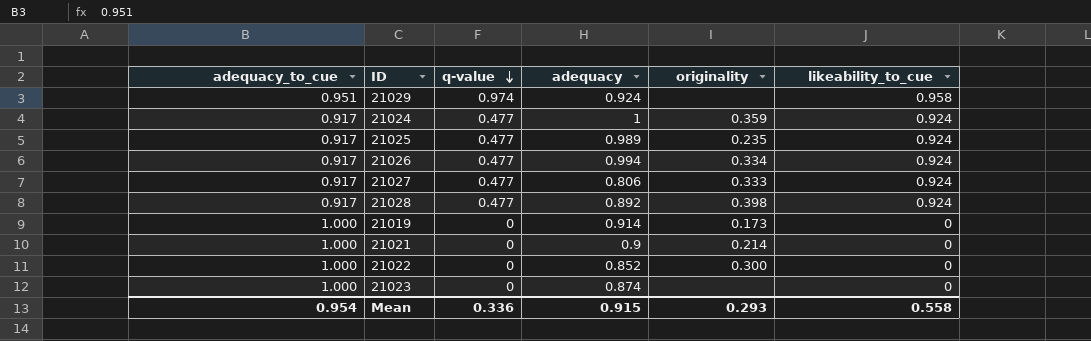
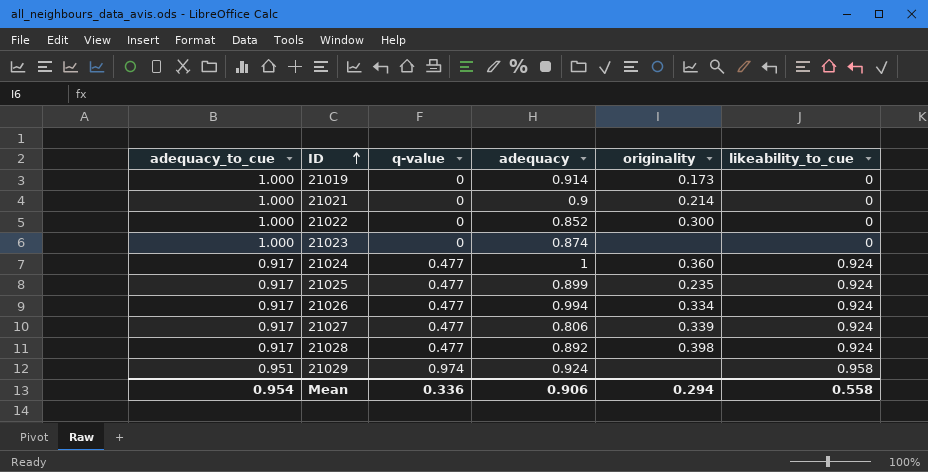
row order: q-value descending -> ID ascending
21024 | originality: 0.359 -> 0.360
21025 | adequacy: 0.989 -> 0.899
21027 | originality: 0.333 -> 0.339
Mean | adequacy: 0.915 -> 0.906
Mean | originality: 0.293 -> 0.294

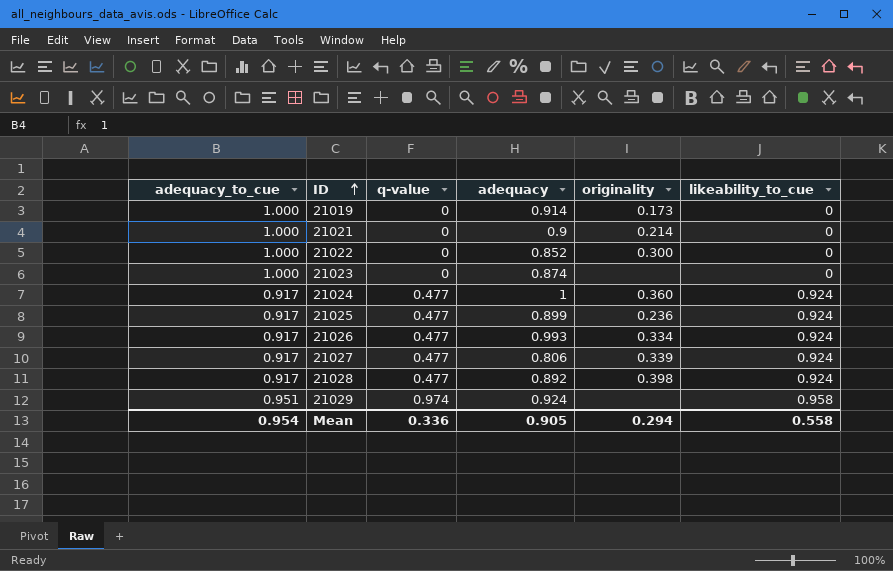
21025 | originality: 0.235 -> 0.236
21026 | adequacy: 0.994 -> 0.993
Mean | adequacy: 0.906 -> 0.905

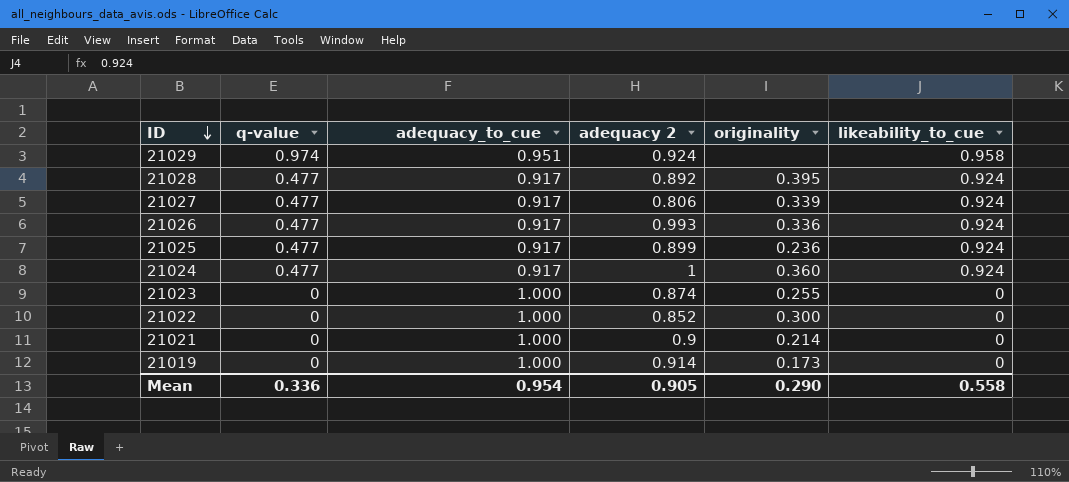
row order: ID ascending -> ID descending
column adequacy_to_cue | position: 1 -> 3
column name: adequacy -> adequacy 2
21028 | originality: 0.398 -> 0.395
21026 | originality: 0.334 -> 0.336
21023 | originality: none -> 0.255
Mean | originality: 0.294 -> 0.290

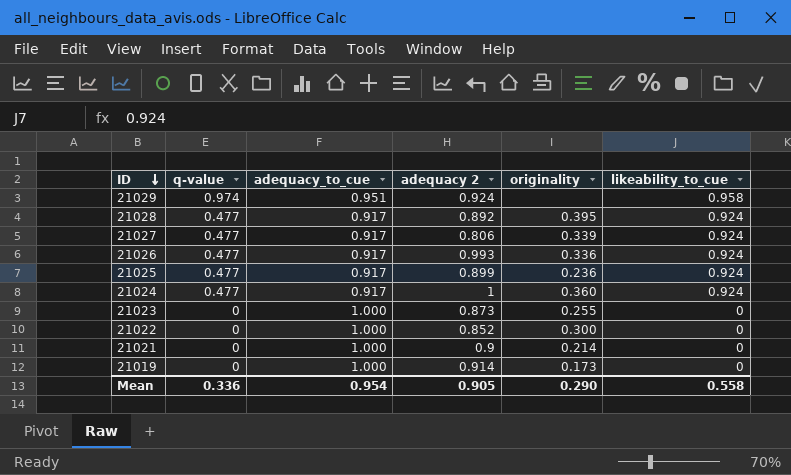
21023 | adequacy 2: 0.874 -> 0.873

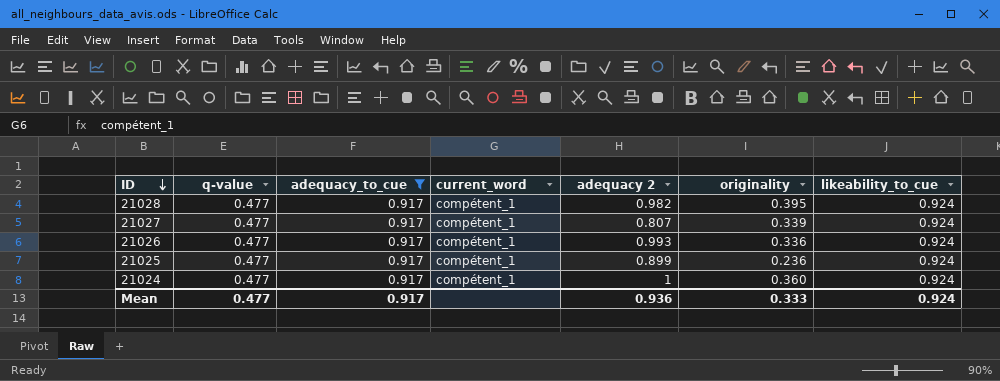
filter: none -> adequacy_to_cue = 0.917
column current_word | position: none -> 4
21028 | adequacy 2: 0.892 -> 0.982
21027 | adequacy 2: 0.806 -> 0.807
Mean | q-value: 0.336 -> 0.477
Mean | adequacy_to_cue: 0.954 -> 0.917
Mean | adequacy 2: 0.905 -> 0.936
Mean | originality: 0.290 -> 0.333
Mean | likeability_to_cue: 0.558 -> 0.924

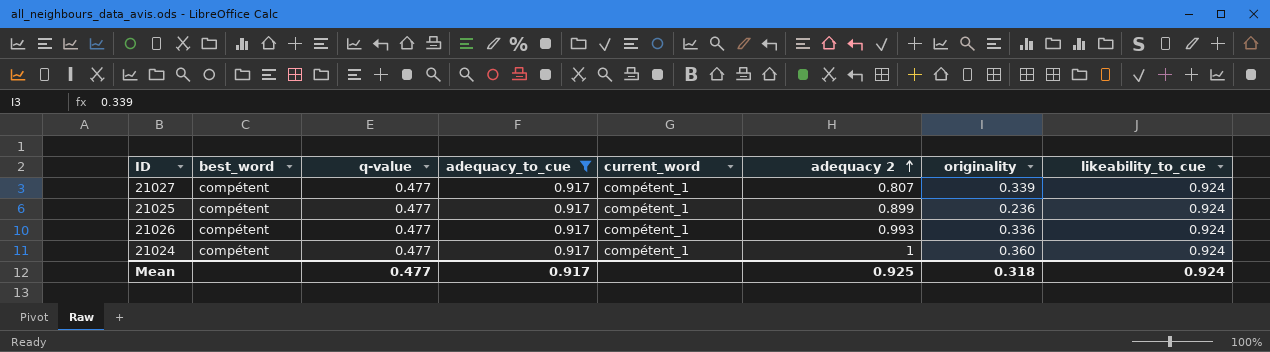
row order: ID descending -> adequacy 2 ascending
column best_word | position: none -> 2
row 21028: 0.477 | 0.917 | compétent_1 | 0.982 | 0.395 | 0.924 -> none
Mean | adequacy 2: 0.936 -> 0.925
Mean | originality: 0.333 -> 0.318

